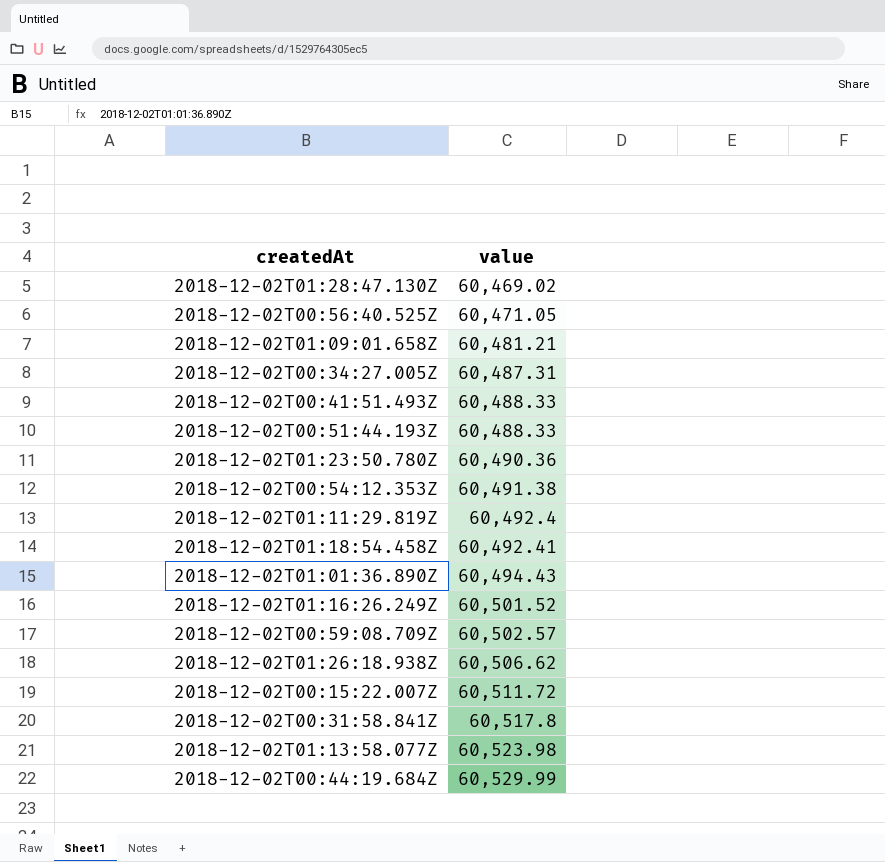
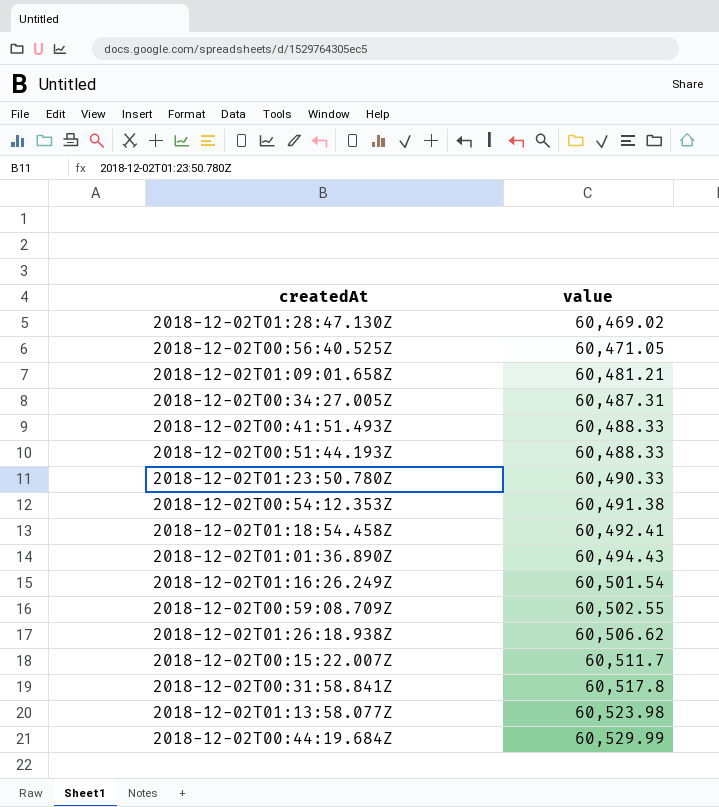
row 2018-12-02T01:11:29.819Z: 60,492.4 -> none
2018-12-02T01:23:50.780Z | value: 60,490.36 -> 60,490.33
2018-12-02T01:16:26.249Z | value: 60,501.52 -> 60,501.54
2018-12-02T00:59:08.709Z | value: 60,502.57 -> 60,502.55
2018-12-02T00:15:22.007Z | value: 60,511.72 -> 60,511.7

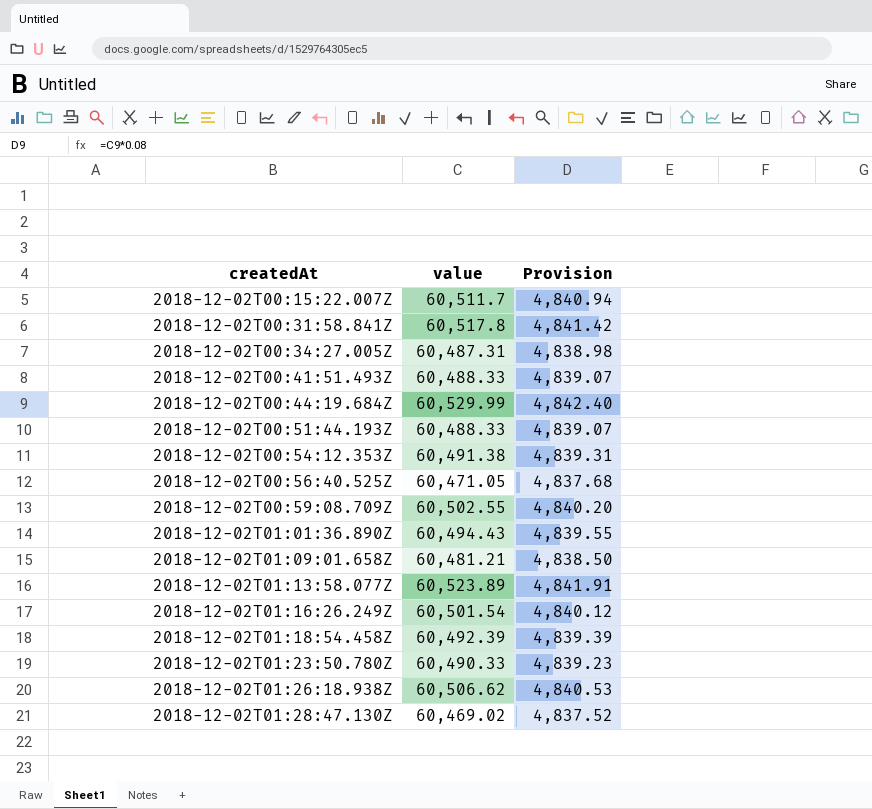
row order: value ascending -> createdAt ascending
column Provision | formula: none -> [value] * 0.08
2018-12-02T01:13:58.077Z | value: 60,523.98 -> 60,523.89
2018-12-02T01:18:54.458Z | value: 60,492.41 -> 60,492.39

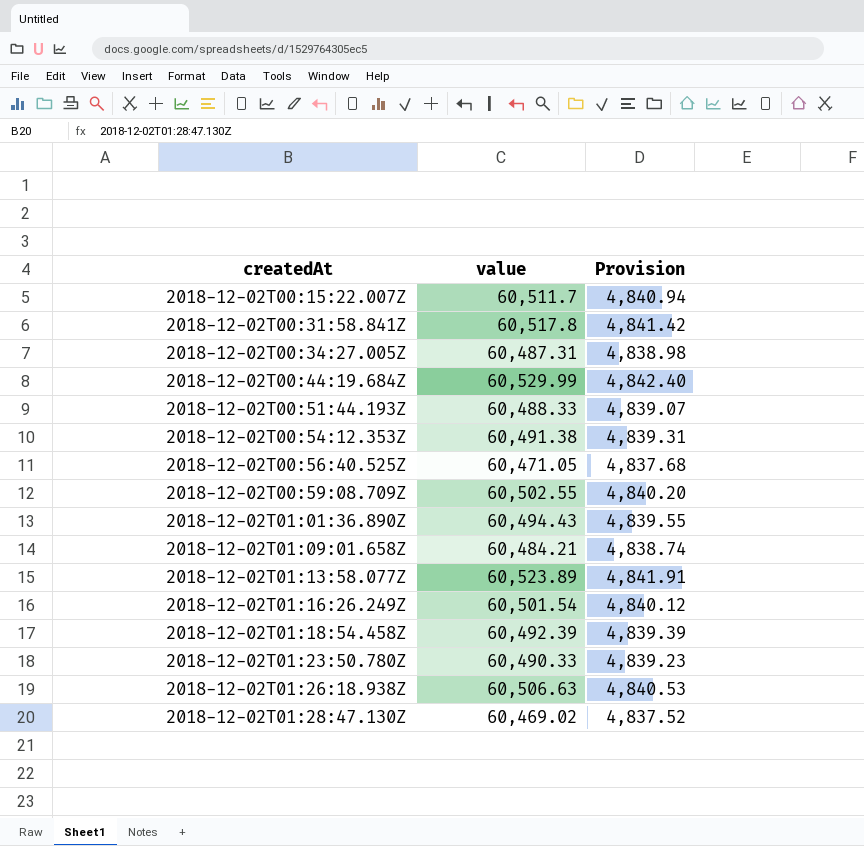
row 2018-12-02T00:41:51.493Z: 60,488.33 | 4,839.07 -> none
2018-12-02T01:09:01.658Z | value: 60,481.21 -> 60,484.21
2018-12-02T01:09:01.658Z | Provision: 4,838.50 -> 4,838.74
2018-12-02T01:26:18.938Z | value: 60,506.62 -> 60,506.63

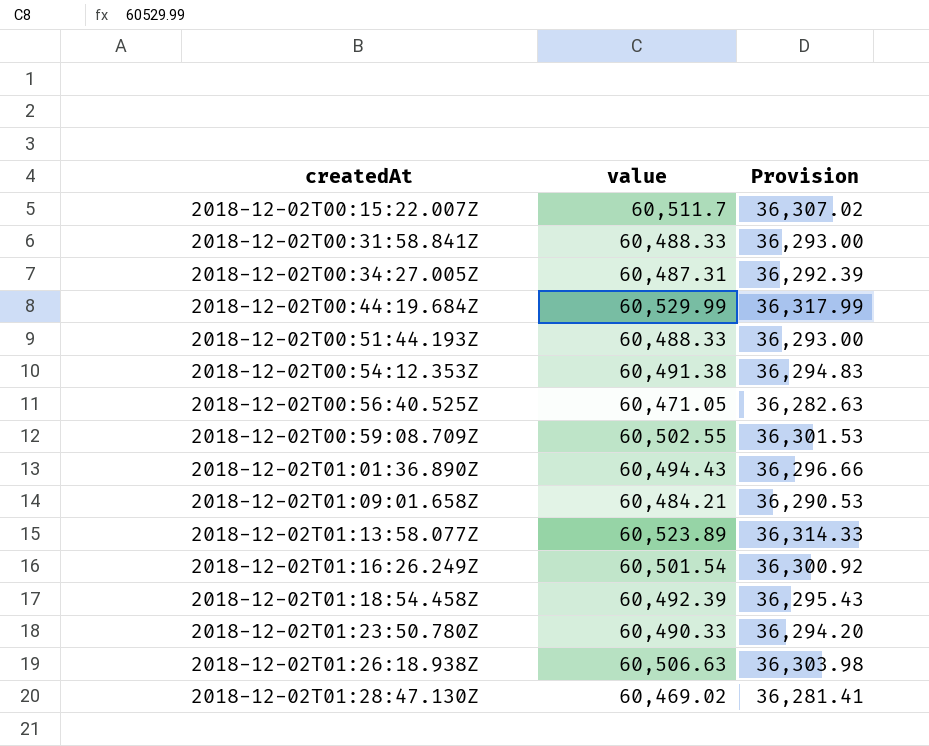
column Provision | formula: [value] * 0.08 -> [value] * 0.6
2018-12-02T00:31:58.841Z | value: 60,517.8 -> 60,488.33

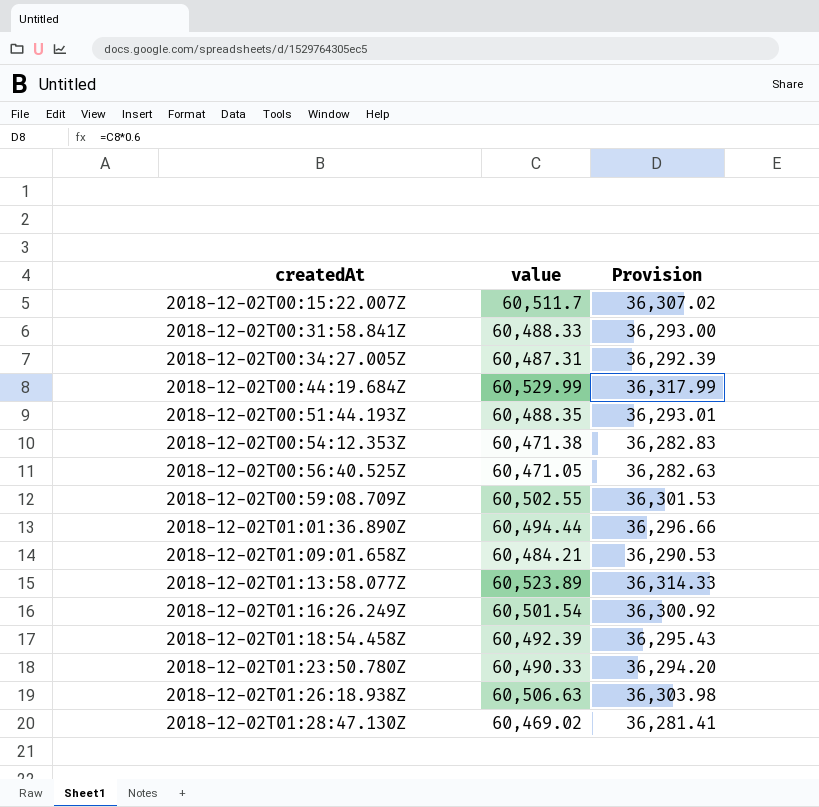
2018-12-02T00:51:44.193Z | value: 60,488.33 -> 60,488.35
2018-12-02T00:51:44.193Z | Provision: 36,293.00 -> 36,293.01
2018-12-02T00:54:12.353Z | value: 60,491.38 -> 60,471.38
2018-12-02T00:54:12.353Z | Provision: 36,294.83 -> 36,282.83
2018-12-02T01:01:36.890Z | value: 60,494.43 -> 60,494.44

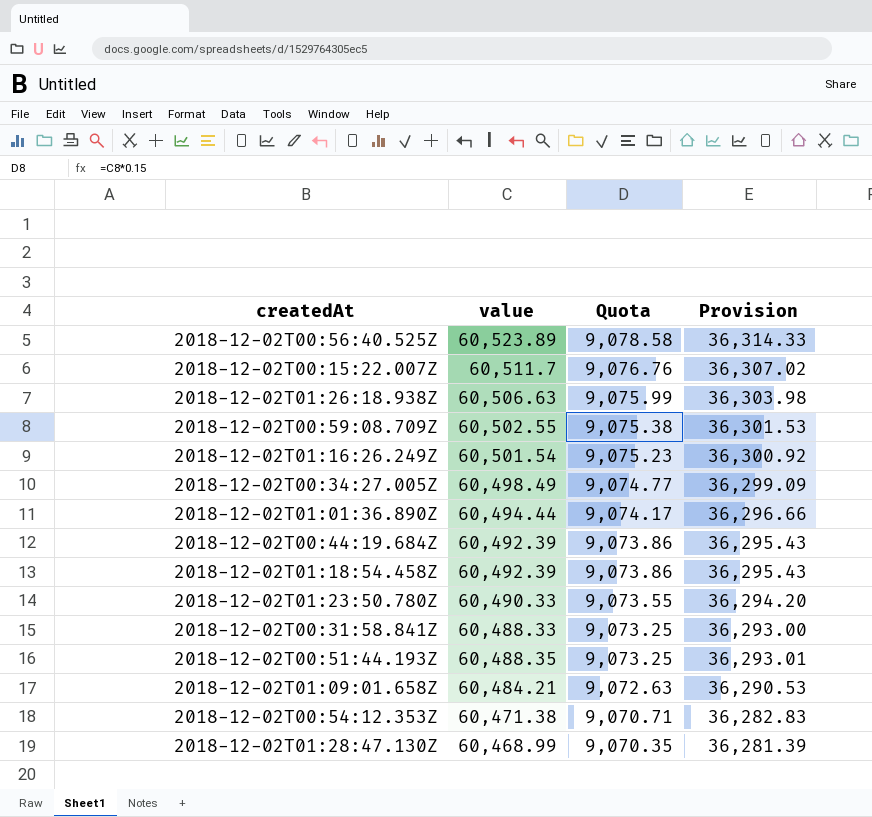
row order: createdAt ascending -> Quota descending
column Quota | formula: none -> [value] * 0.15
row 2018-12-02T01:13:58.077Z: 60,523.89 | 36,314.33 -> none
2018-12-02T00:56:40.525Z | value: 60,471.05 -> 60,523.89
2018-12-02T00:56:40.525Z | Provision: 36,282.63 -> 36,314.33
2018-12-02T00:34:27.005Z | value: 60,487.31 -> 60,498.49
2018-12-02T00:34:27.005Z | Provision: 36,292.39 -> 36,299.09
2018-12-02T00:44:19.684Z | value: 60,529.99 -> 60,492.39
2018-12-02T00:44:19.684Z | Provision: 36,317.99 -> 36,295.43
2018-12-02T01:28:47.130Z | value: 60,469.02 -> 60,468.99
2018-12-02T01:28:47.130Z | Provision: 36,281.41 -> 36,281.39

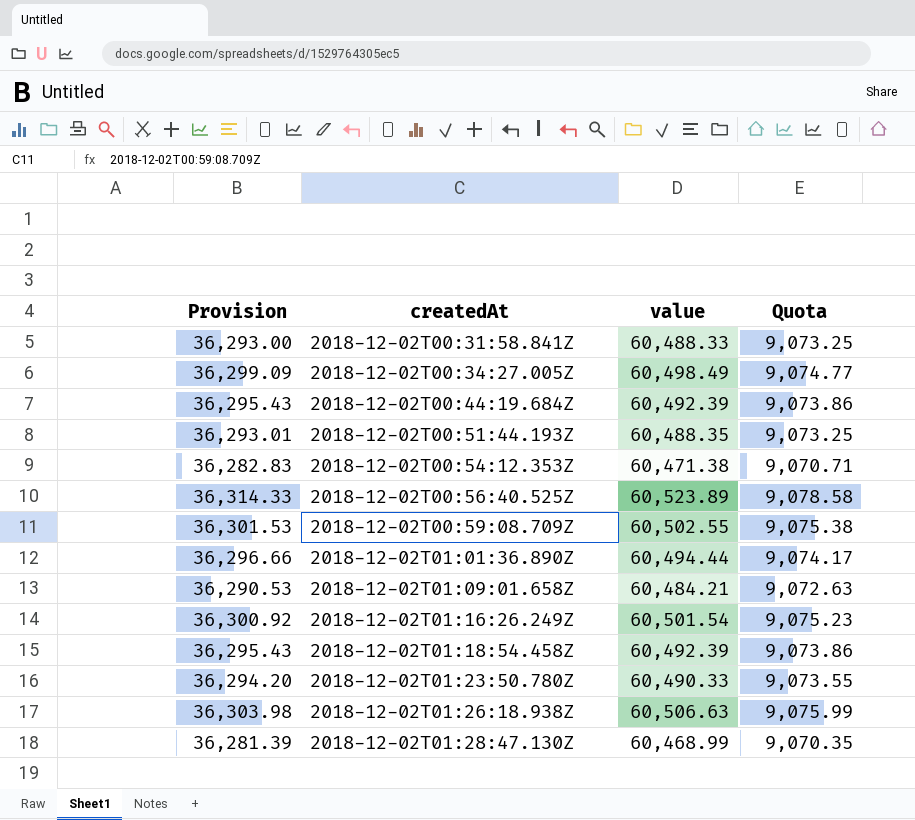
row order: Quota descending -> createdAt ascending
column Provision | position: 4 -> 1
row 2018-12-02T00:15:22.007Z: 60,511.7 | 9,076.76 | 36,307.02 -> none

